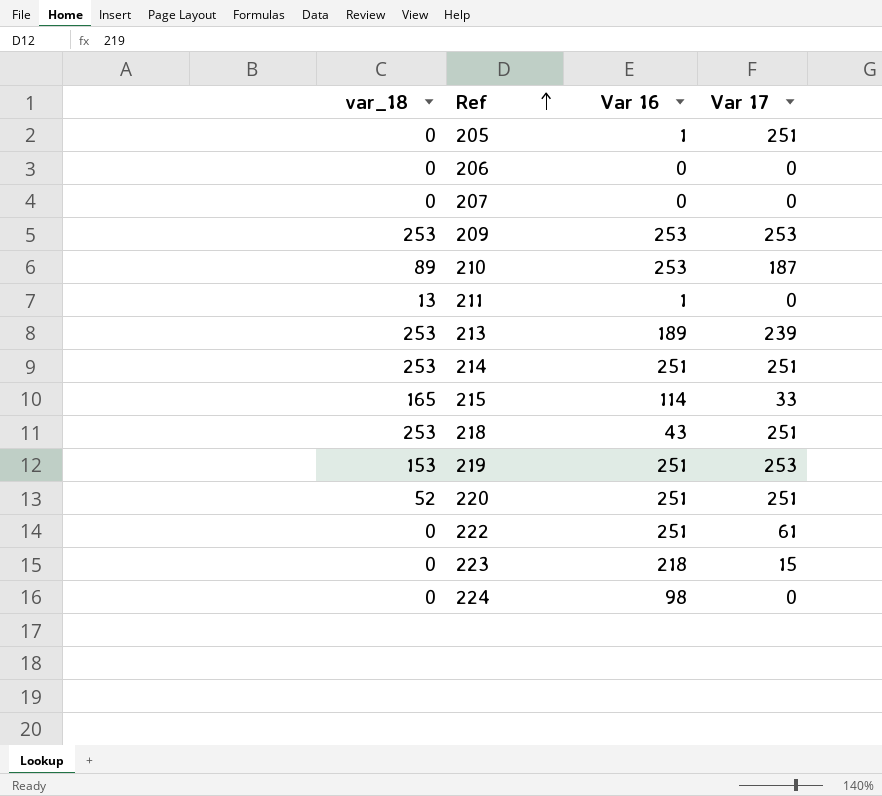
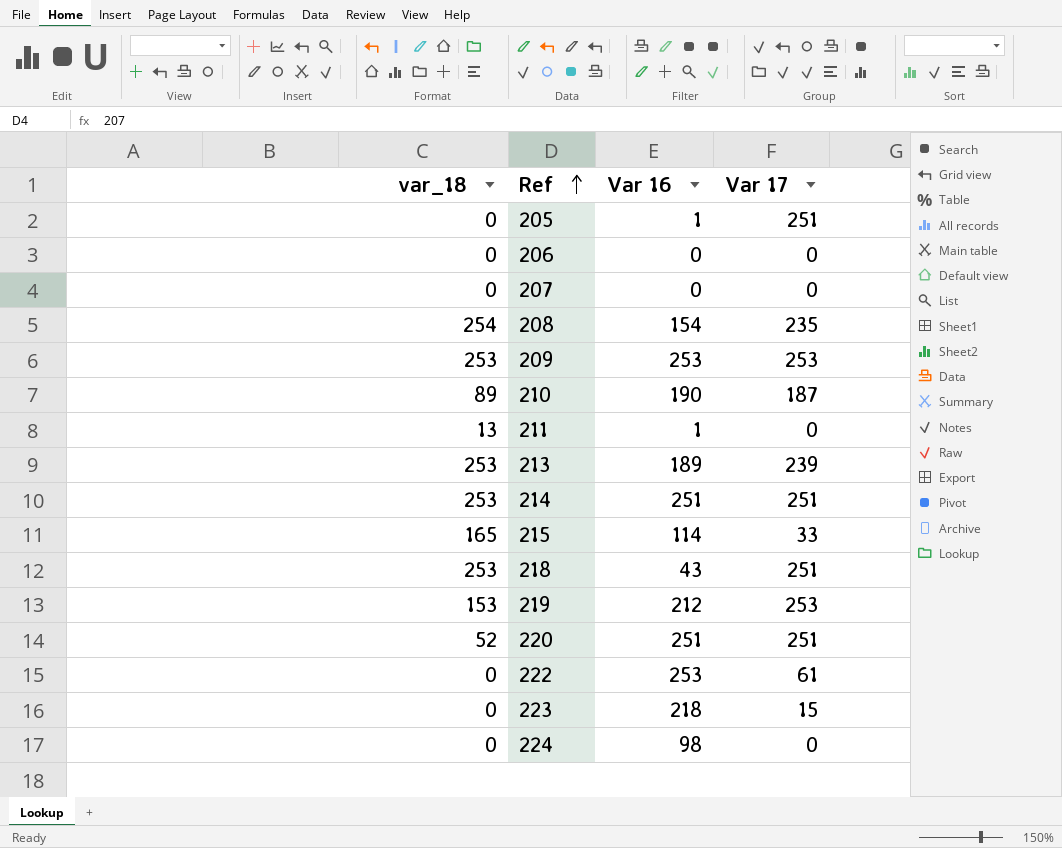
row 208: none -> 254 | 154 | 235
210 | Var 16: 253 -> 190
219 | Var 16: 251 -> 212
222 | Var 16: 251 -> 253

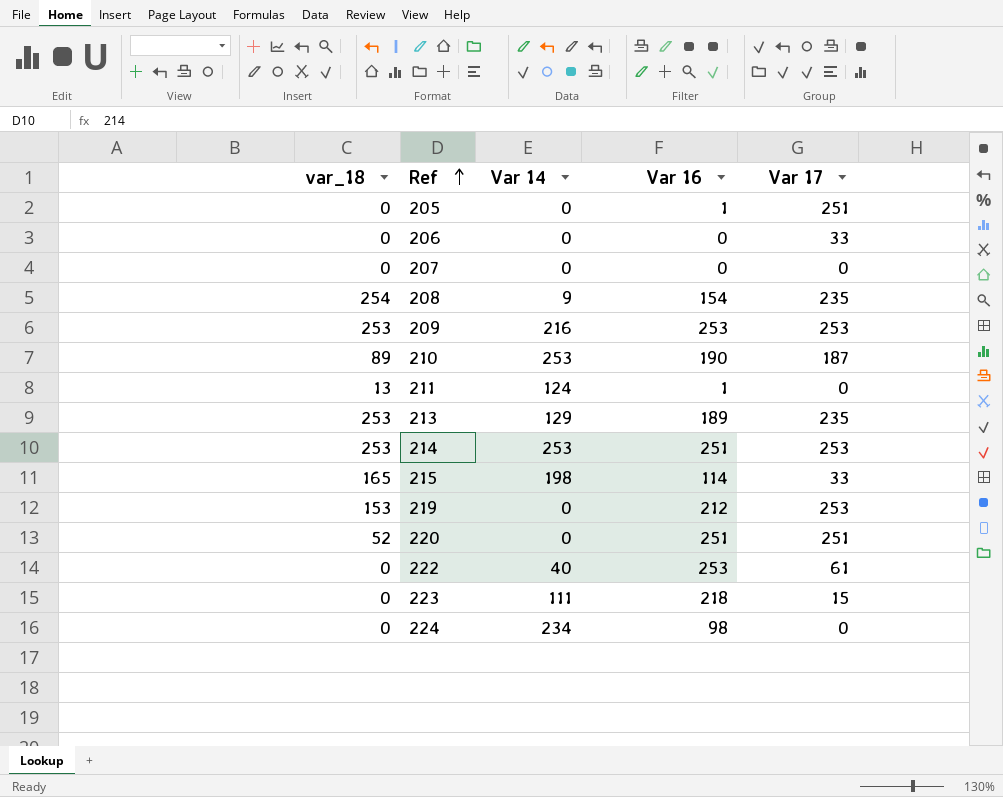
column Var 14 | position: none -> 3
row 218: 253 | 43 | 251 -> none
206 | Var 17: 0 -> 33
213 | Var 17: 239 -> 235
214 | Var 17: 251 -> 253

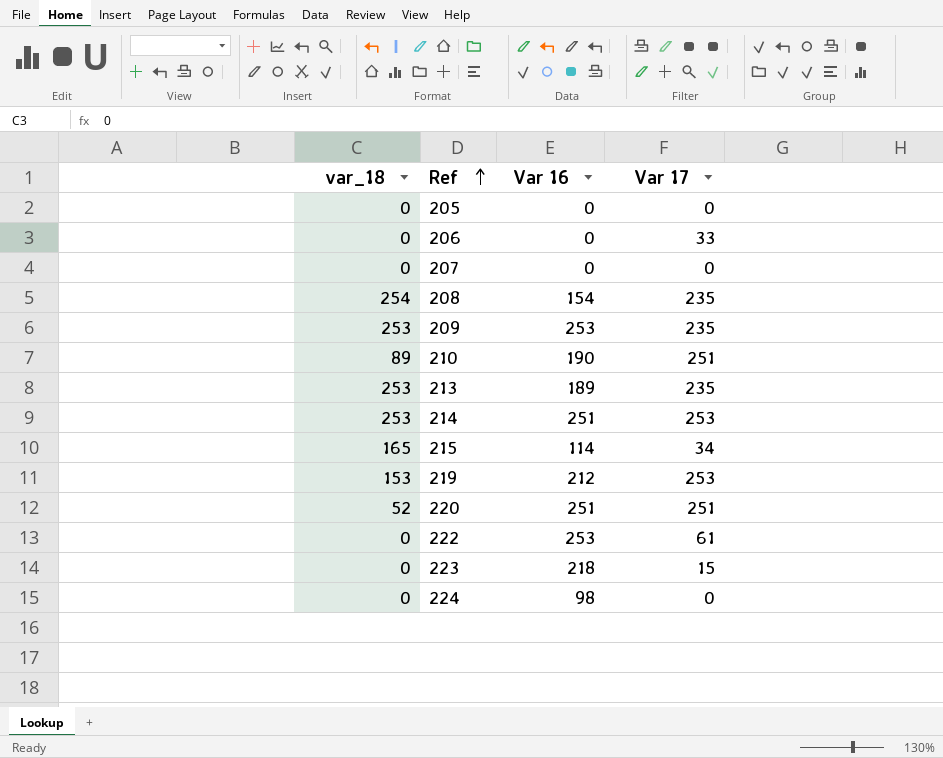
column Var 14 | position: 3 -> none
row 211: 13 | 124 | 1 | 0 -> none
205 | Var 16: 1 -> 0
205 | Var 17: 251 -> 0
209 | Var 17: 253 -> 235
210 | Var 17: 187 -> 251
215 | Var 17: 33 -> 34

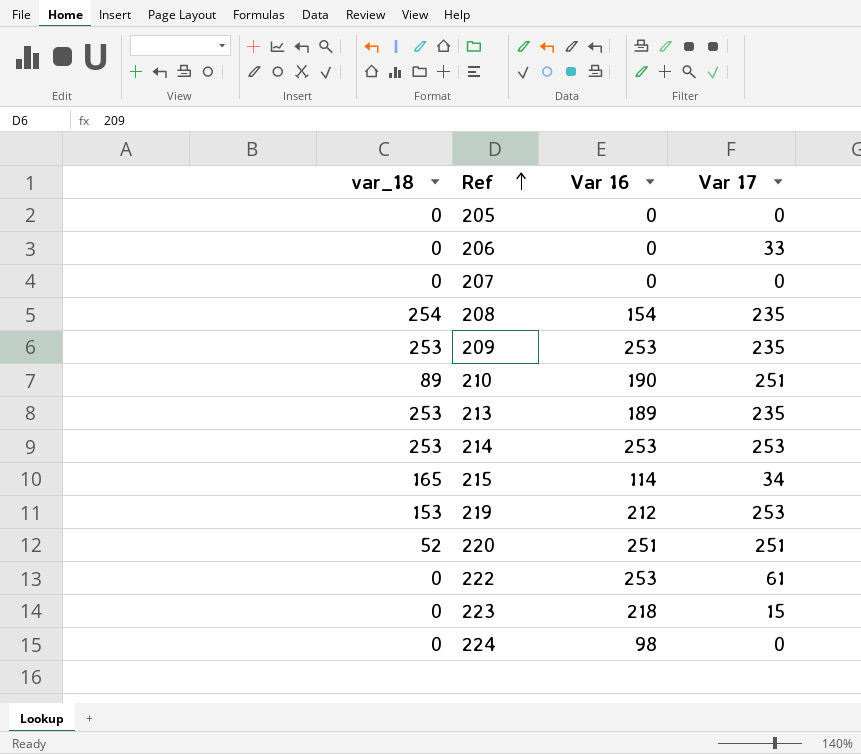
214 | Var 16: 251 -> 253

